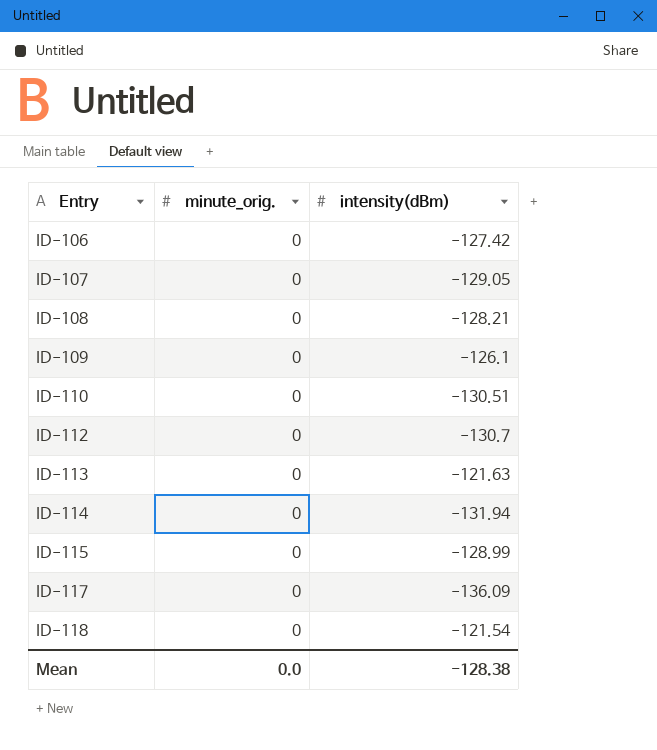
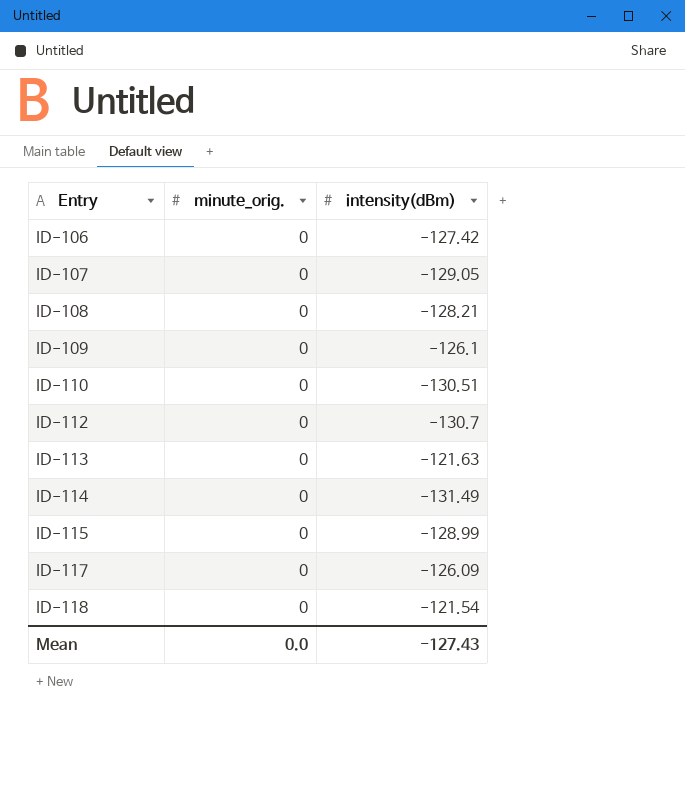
ID-114 | intensity(dBm): -131.94 -> -131.49
ID-117 | intensity(dBm): -136.09 -> -126.09
Mean | intensity(dBm): -128.38 -> -127.43

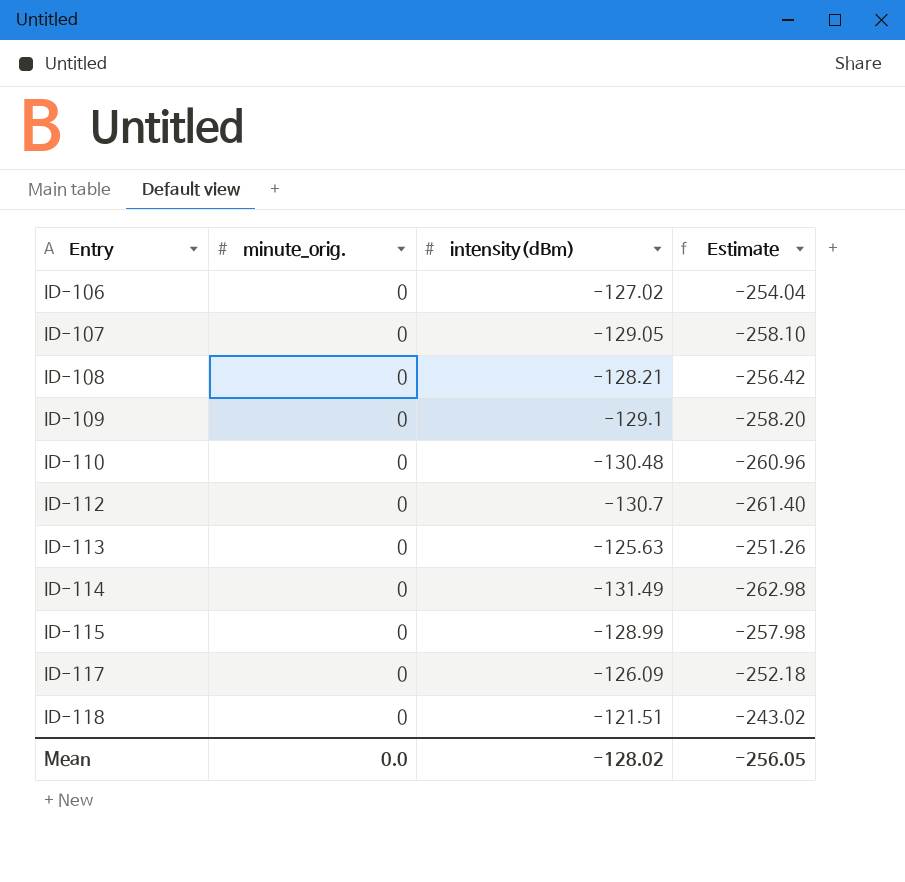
column Estimate | formula: none -> [intensity(dBm)] * 2
ID-106 | intensity(dBm): -127.42 -> -127.02
ID-109 | intensity(dBm): -126.1 -> -129.1
ID-110 | intensity(dBm): -130.51 -> -130.48
ID-113 | intensity(dBm): -121.63 -> -125.63
ID-118 | intensity(dBm): -121.54 -> -121.51
Mean | intensity(dBm): -127.43 -> -128.02

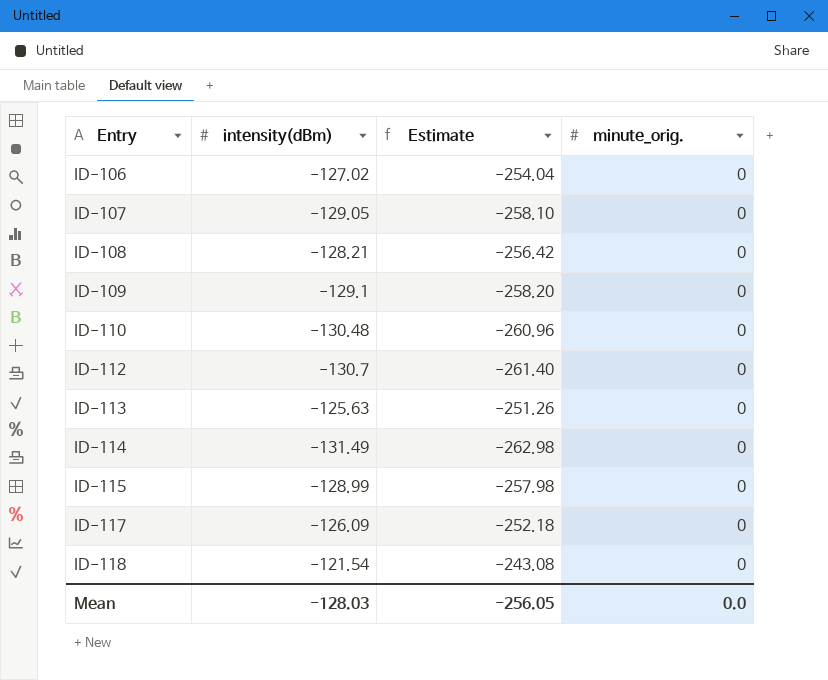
column minute_orig. | position: 2 -> 4
ID-118 | intensity(dBm): -121.51 -> -121.54
ID-118 | Estimate: -243.02 -> -243.08
Mean | intensity(dBm): -128.02 -> -128.03

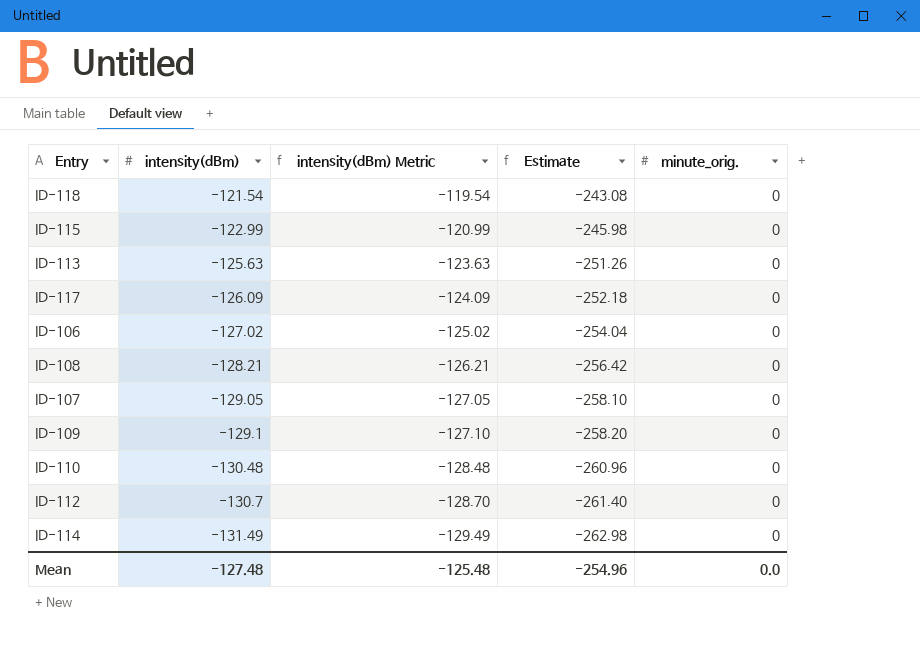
row order: Entry ascending -> intensity(dBm) descending
column intensity(dBm) Metric | formula: none -> [intensity(dBm)] + 2
ID-115 | intensity(dBm): -128.99 -> -122.99
ID-115 | Estimate: -257.98 -> -245.98
Mean | intensity(dBm): -128.03 -> -127.48
Mean | Estimate: -256.05 -> -254.96

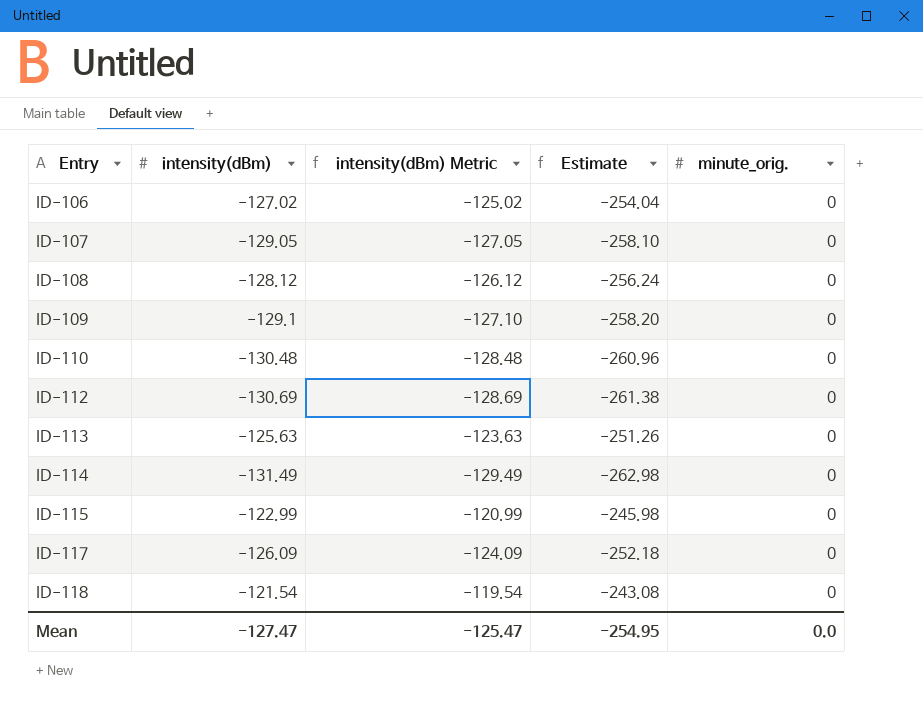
row order: intensity(dBm) descending -> Entry ascending
ID-108 | intensity(dBm): -128.21 -> -128.12
ID-108 | intensity(dBm) Metric: -126.21 -> -126.12
ID-108 | Estimate: -256.42 -> -256.24
ID-112 | intensity(dBm): -130.7 -> -130.69
ID-112 | intensity(dBm) Metric: -128.70 -> -128.69
ID-112 | Estimate: -261.40 -> -261.38
Mean | intensity(dBm): -127.48 -> -127.47
Mean | intensity(dBm) Metric: -125.48 -> -125.47
Mean | Estimate: -254.96 -> -254.95

